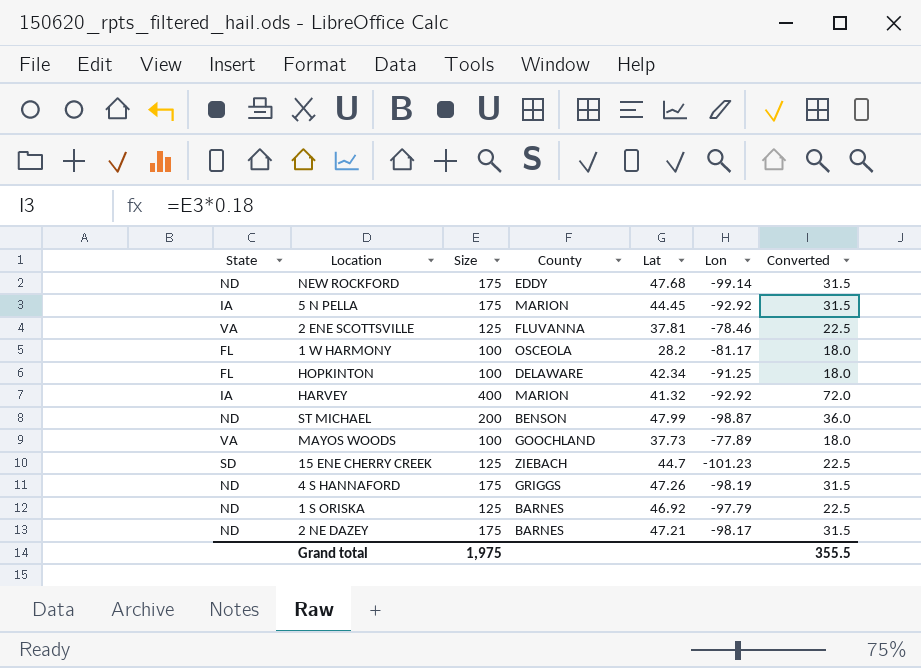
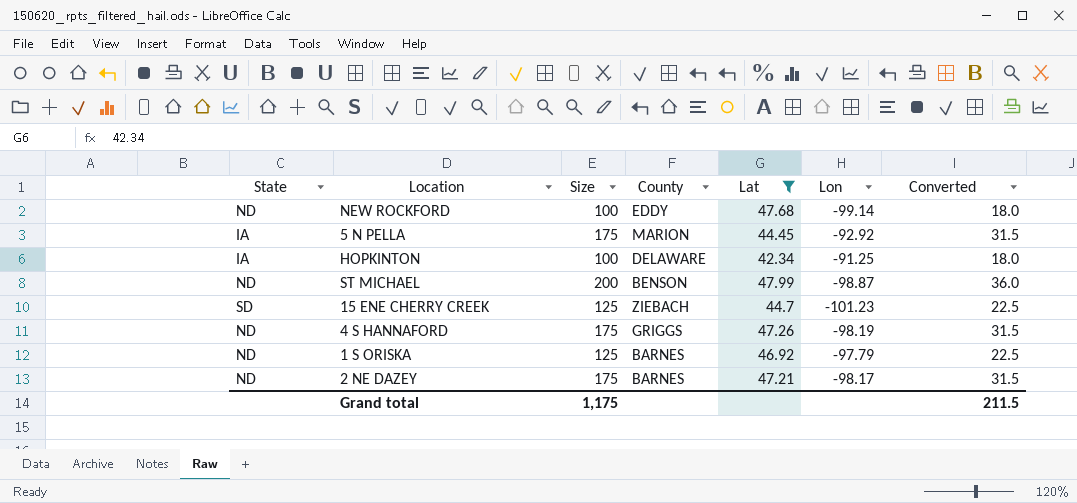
filter: none -> Lat >= 42.34
NEW ROCKFORD | Size: 175 -> 100
NEW ROCKFORD | Converted: 31.5 -> 18.0
HOPKINTON | State: FL -> IA
Grand total | Size: 1,975 -> 1,175
Grand total | Converted: 355.5 -> 211.5

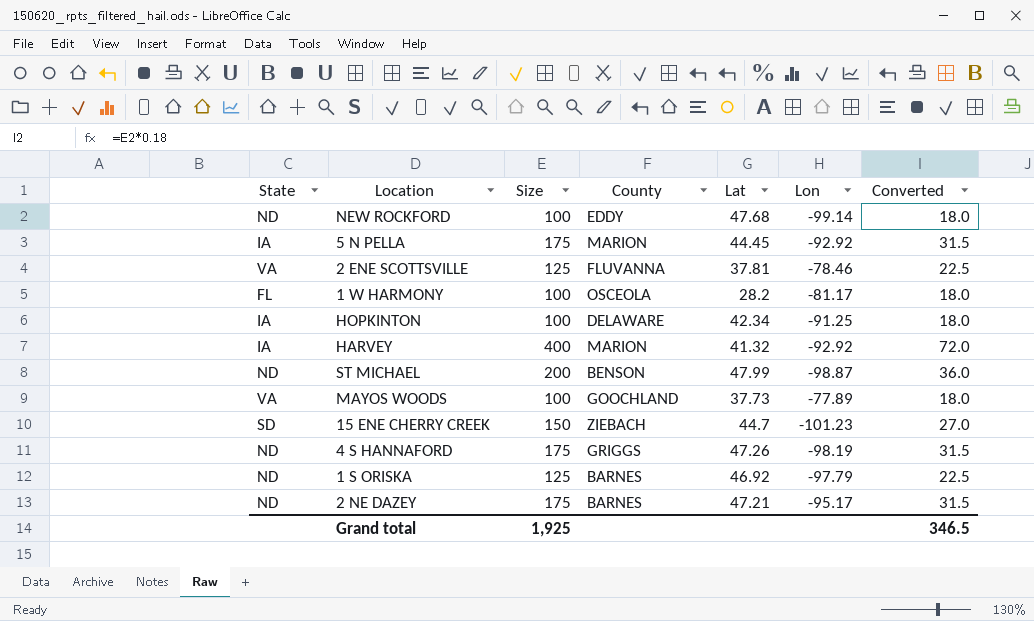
filter: Lat >= 42.34 -> none
15 ENE CHERRY CREEK | Size: 125 -> 150
15 ENE CHERRY CREEK | Converted: 22.5 -> 27.0
2 NE DAZEY | Lon: -98.17 -> -95.17
Grand total | Size: 1,175 -> 1,925
Grand total | Converted: 211.5 -> 346.5

